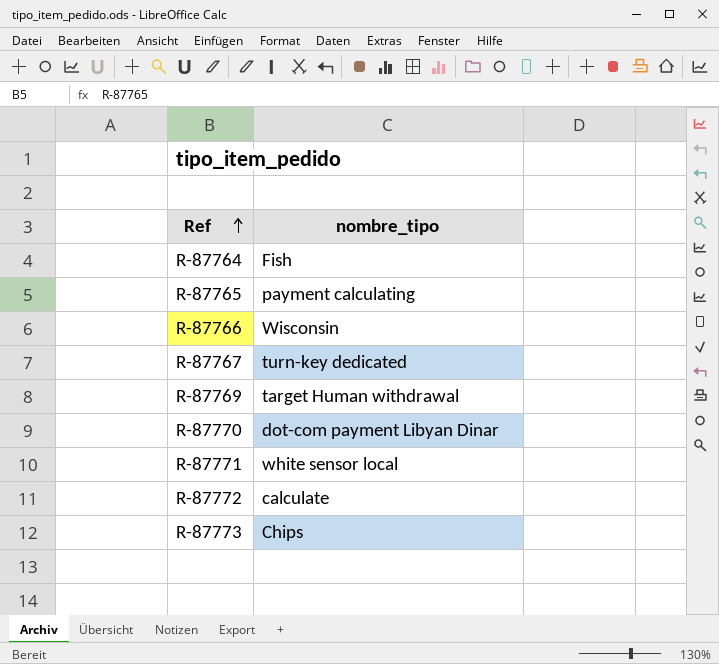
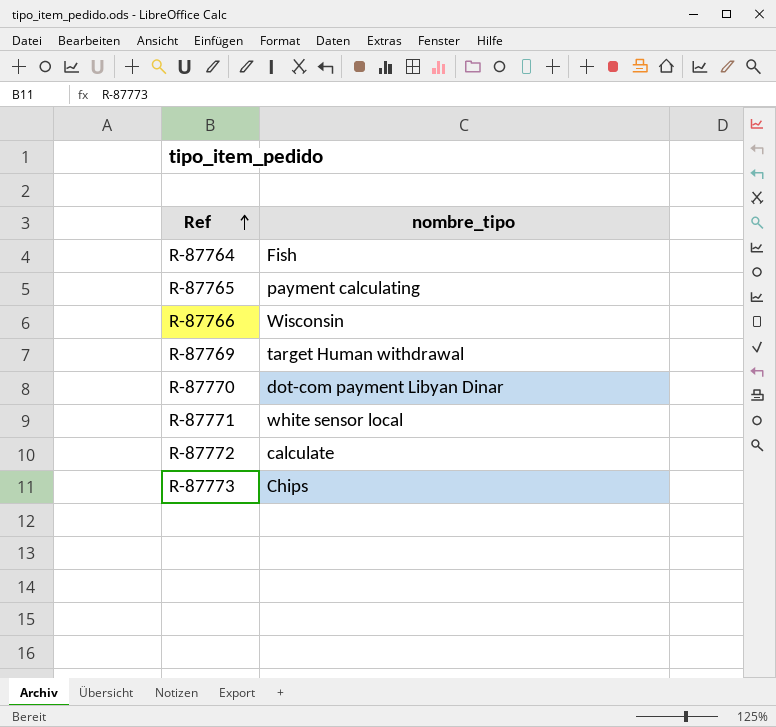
row R-87767: turn-key dedicated -> none

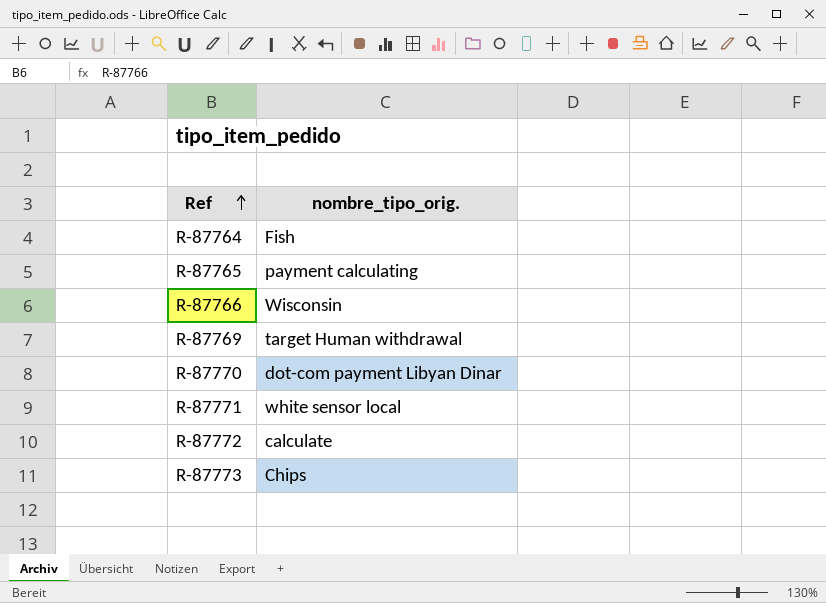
column name: nombre_tipo -> nombre_tipo_orig.

